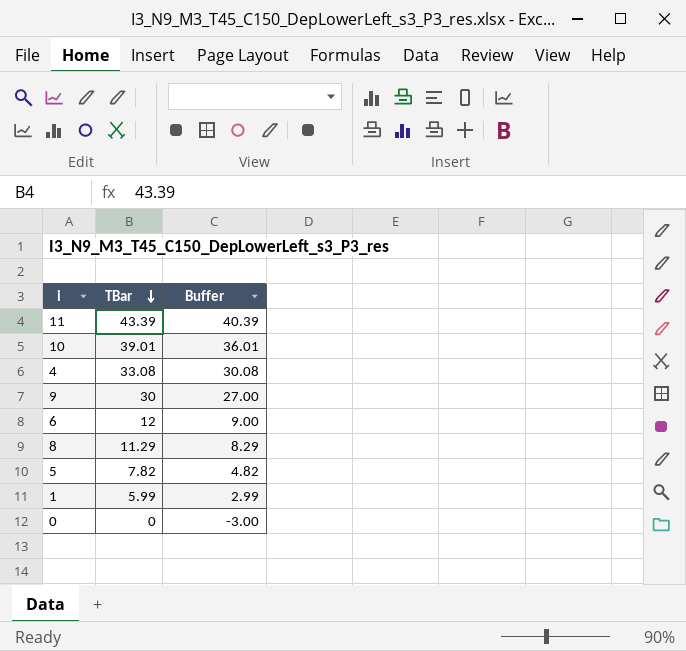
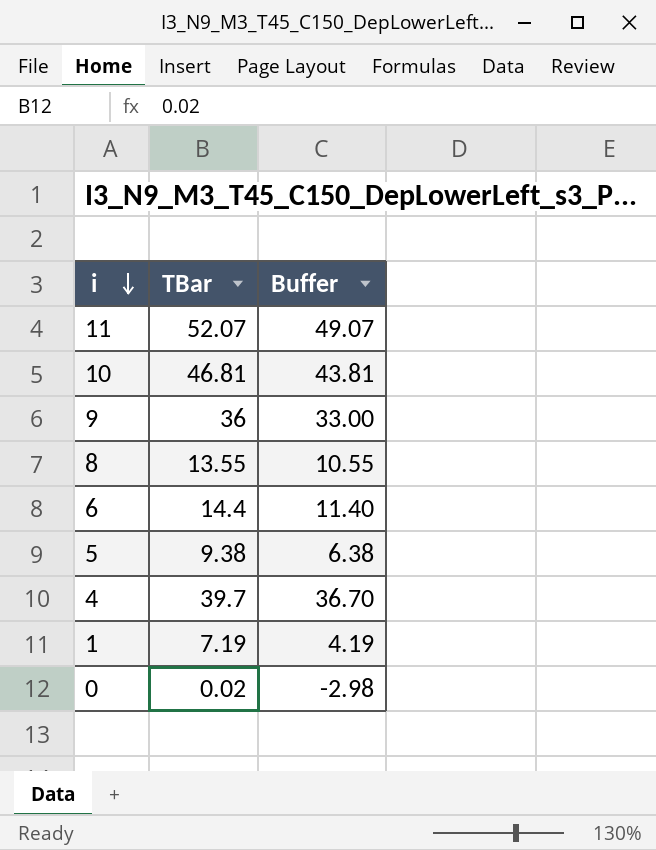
row order: TBar descending -> i descending
11 | TBar: 43.39 -> 52.07
11 | Buffer: 40.39 -> 49.07
10 | TBar: 39.01 -> 46.81
10 | Buffer: 36.01 -> 43.81
9 | TBar: 30 -> 36
9 | Buffer: 27.00 -> 33.00
8 | TBar: 11.29 -> 13.55
8 | Buffer: 8.29 -> 10.55
6 | TBar: 12 -> 14.4
6 | Buffer: 9.00 -> 11.40
5 | TBar: 7.82 -> 9.38
5 | Buffer: 4.82 -> 6.38
4 | TBar: 33.08 -> 39.7
4 | Buffer: 30.08 -> 36.70
1 | TBar: 5.99 -> 7.19
1 | Buffer: 2.99 -> 4.19
0 | TBar: 0 -> 0.02
0 | Buffer: -3.00 -> -2.98

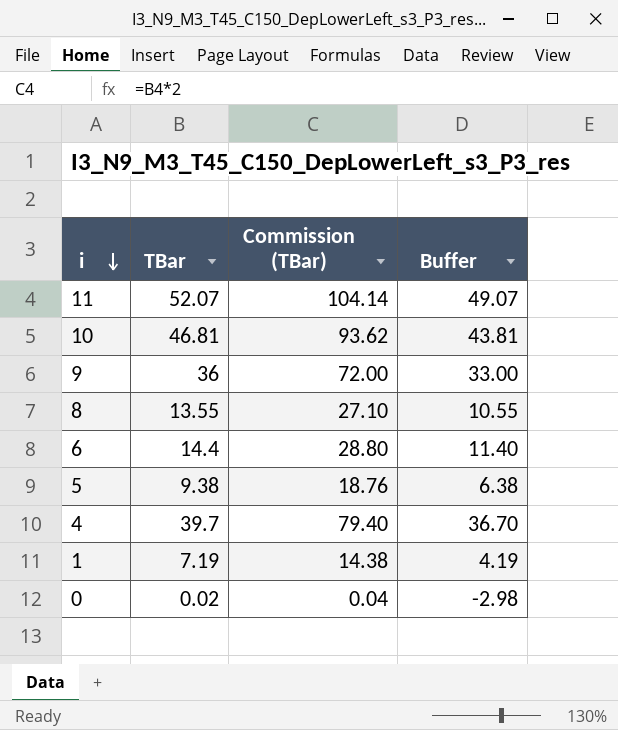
column Commission (TBar) | formula: none -> [TBar] * 2

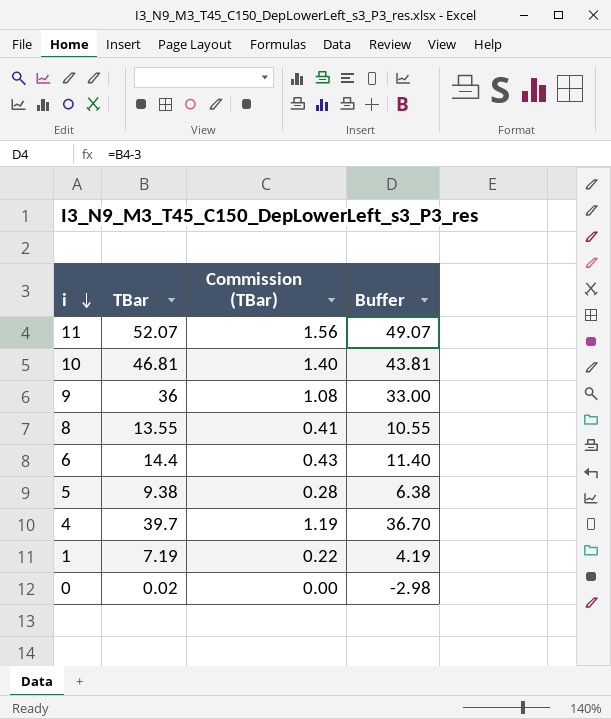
column Commission (TBar) | formula: [TBar] * 2 -> [TBar] * 0.03

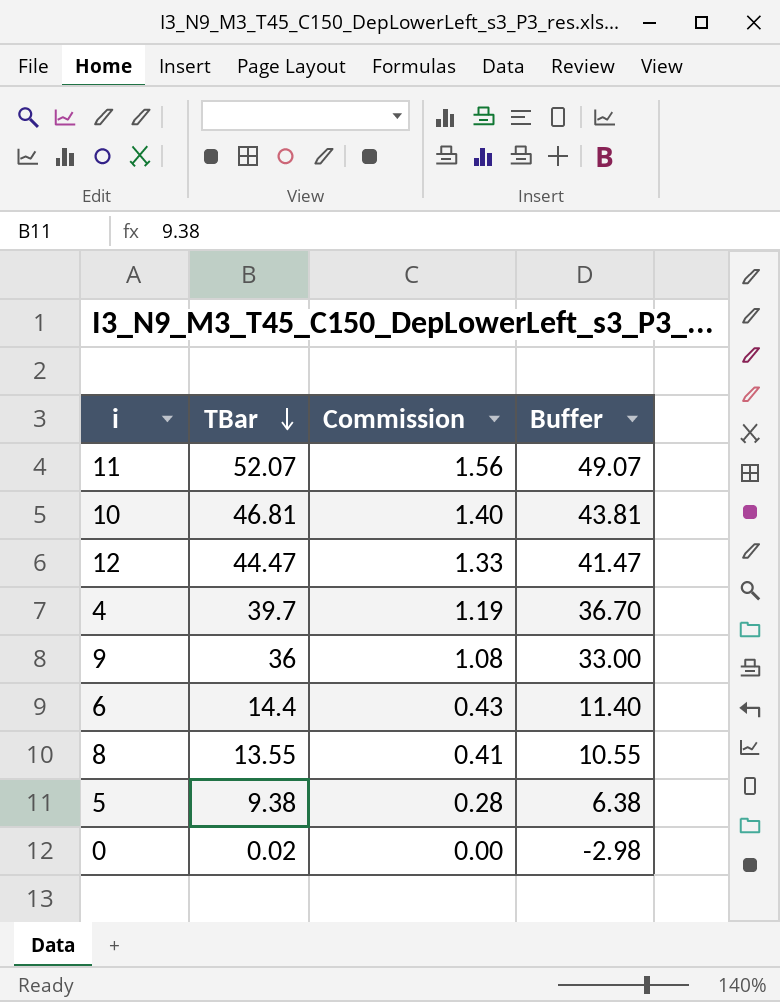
row order: i descending -> TBar descending
column name: Commission (TBar) -> Commission
row 1: 7.19 | 0.22 | 4.19 -> none
row 12: none -> 44.47 | 1.33 | 41.47

